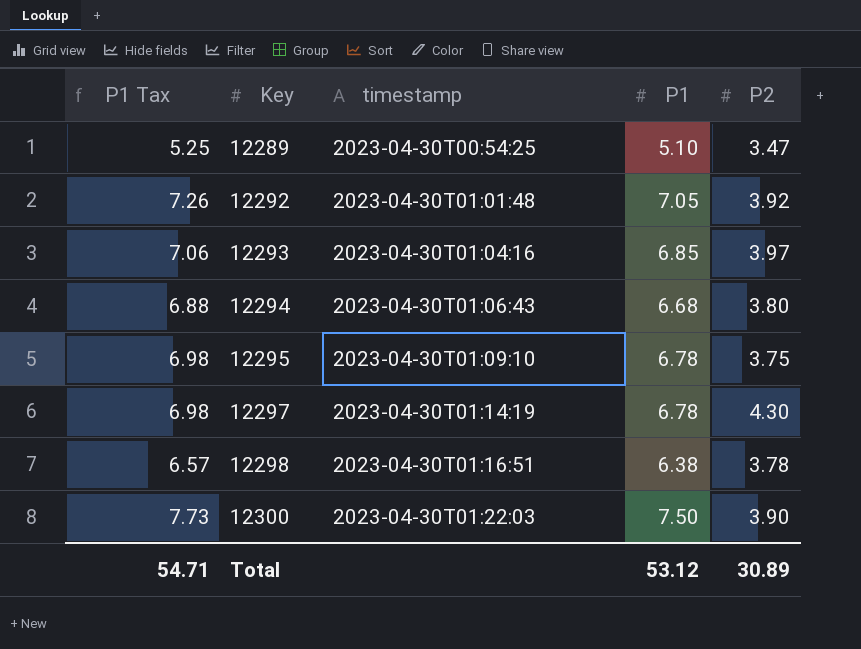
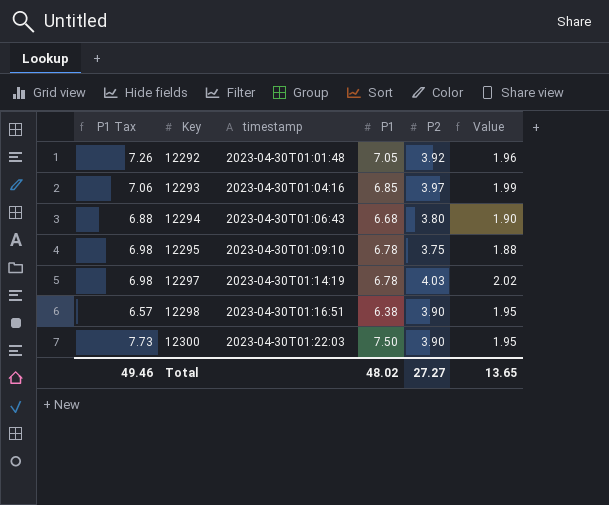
column Value | formula: none -> [P2] * 0.5
row 12289: 5.25 | 2023-04-30T00:54:25 | 5.10 | 3.47 -> none
12297 | P2: 4.30 -> 4.03
12298 | P2: 3.78 -> 3.90
Total | P1 Tax: 54.71 -> 49.46
Total | P1: 53.12 -> 48.02
Total | P2: 30.89 -> 27.27

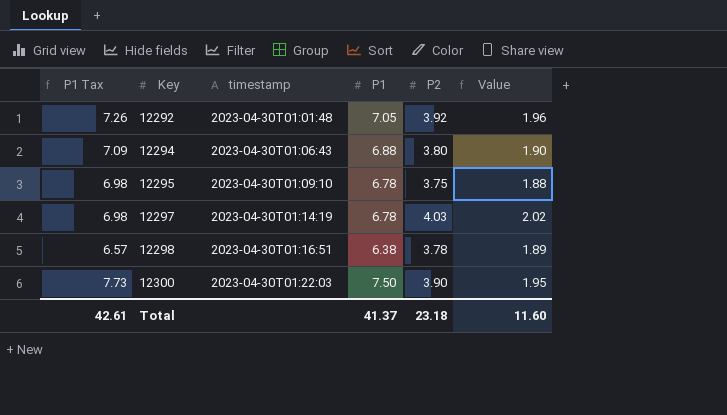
row 12293: 7.06 | 2023-04-30T01:04:16 | 6.85 | 3.97 | 1.99 -> none
12294 | P1 Tax: 6.88 -> 7.09
12294 | P1: 6.68 -> 6.88
12298 | P2: 3.90 -> 3.78
12298 | Value: 1.95 -> 1.89
Total | P1 Tax: 49.46 -> 42.61
Total | P1: 48.02 -> 41.37
Total | P2: 27.27 -> 23.18
Total | Value: 13.65 -> 11.60

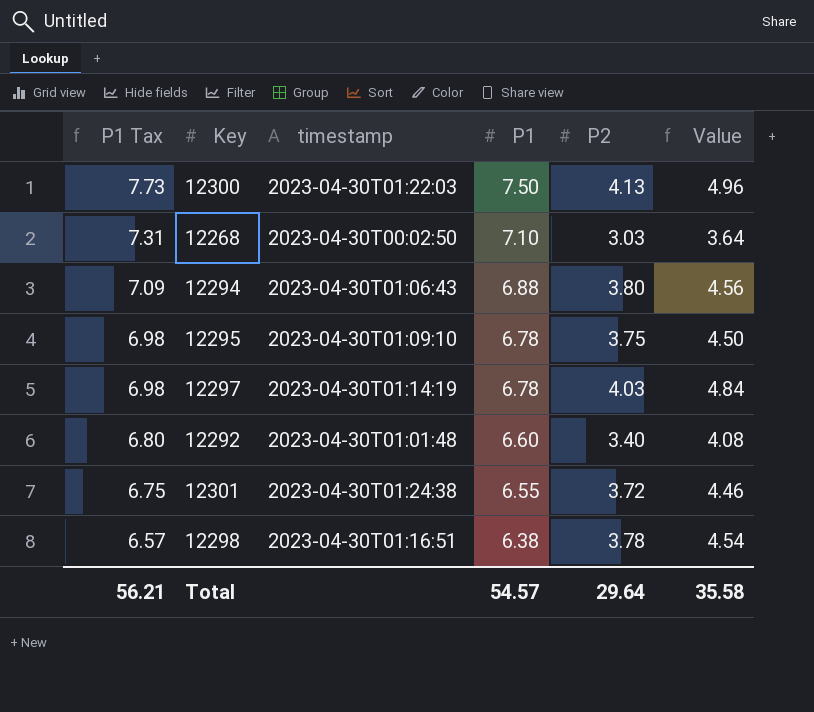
row order: Key ascending -> P1 Tax descending
column Value | formula: [P2] * 0.5 -> [P2] * 1.2
12300 | P2: 3.90 -> 4.13
row 12268: none -> 7.31 | 2023-04-30T00:02:50 | 7.10 | 3.03 | 3.64
12292 | P1 Tax: 7.26 -> 6.80
12292 | P1: 7.05 -> 6.60
12292 | P2: 3.92 -> 3.40
row 12301: none -> 6.75 | 2023-04-30T01:24:38 | 6.55 | 3.72 | 4.46
Total | P1 Tax: 42.61 -> 56.21
Total | P1: 41.37 -> 54.57
Total | P2: 23.18 -> 29.64
Total | Value: 11.60 -> 35.58

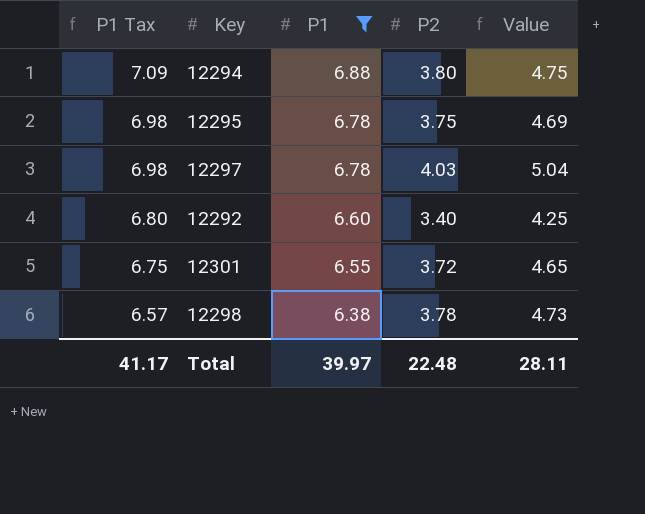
filter: none -> P1 <= 6.88
column timestamp | position: 3 -> none
column Value | formula: [P2] * 1.2 -> [P2] * 1.25
Total | P1 Tax: 56.21 -> 41.17
Total | P1: 54.57 -> 39.97
Total | P2: 29.64 -> 22.48
Total | Value: 35.58 -> 28.11

